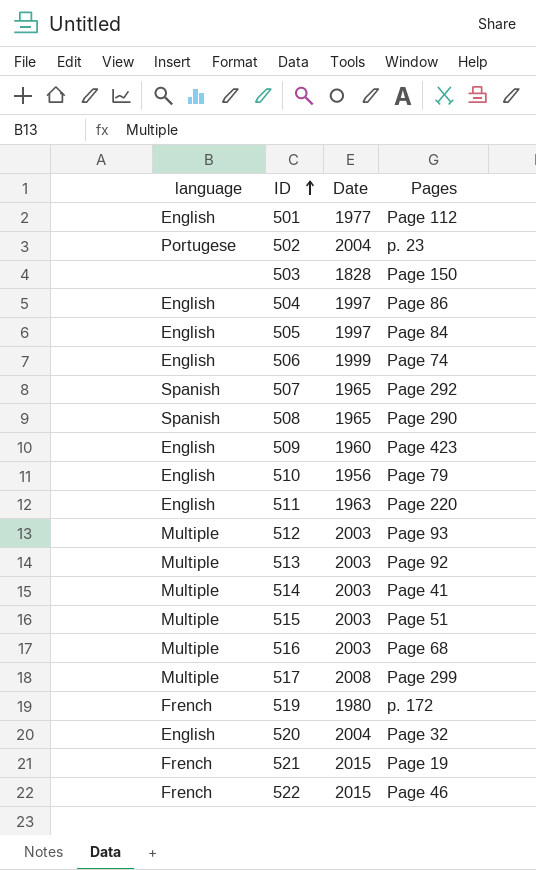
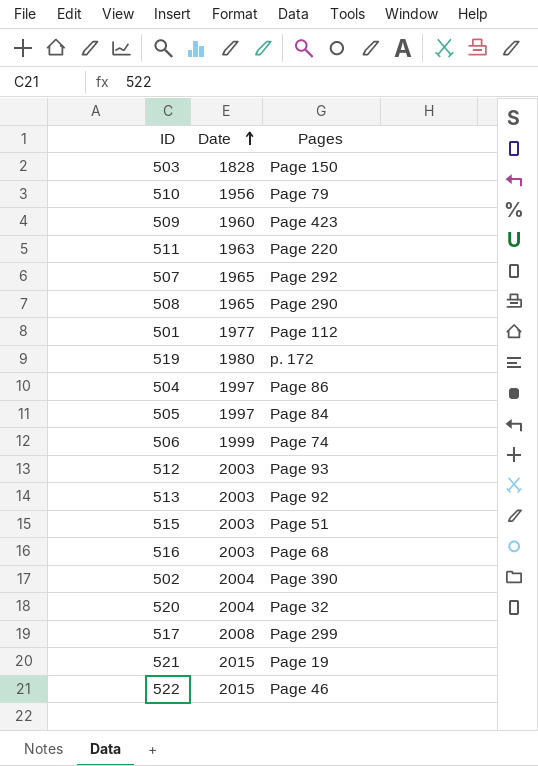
row order: ID ascending -> Date ascending
column language | position: 1 -> none
row 514: Multiple | 2003 | Page 41 -> none
502 | Pages: p. 23 -> Page 390

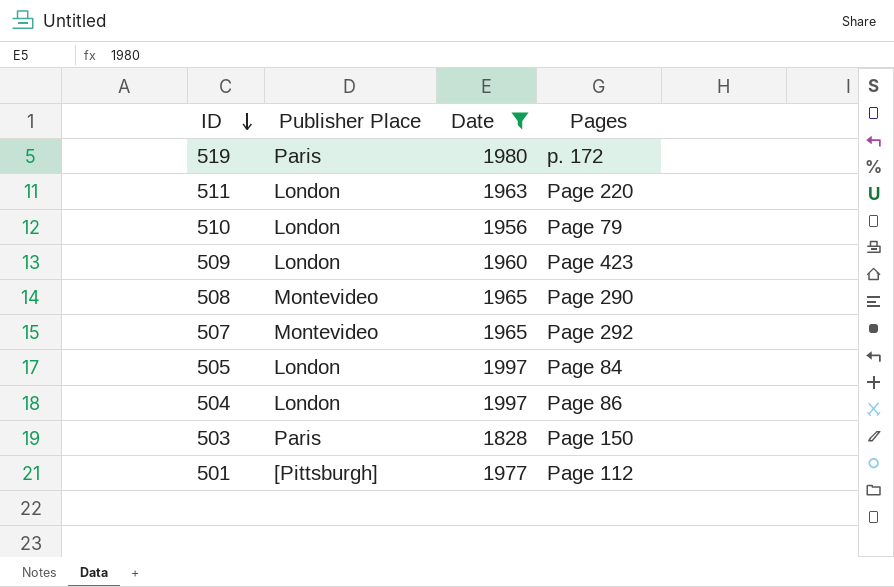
filter: none -> Date <= 1997
row order: Date ascending -> ID descending
column Publisher Place | position: none -> 2

